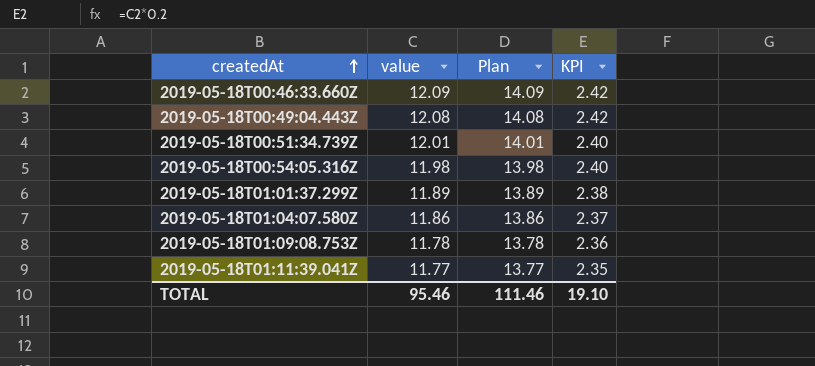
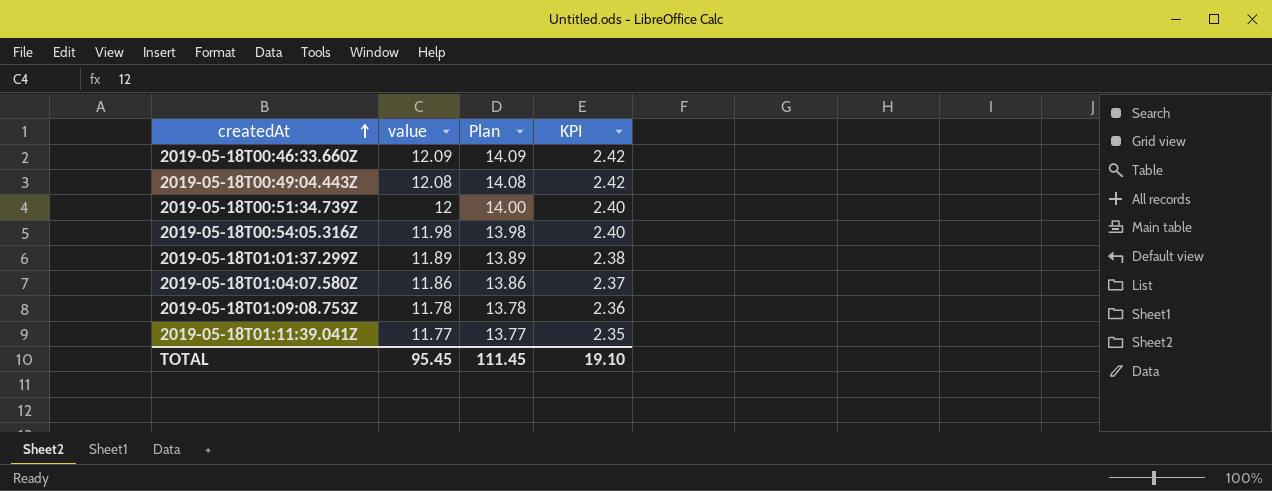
2019-05-18T00:51:34.739Z | value: 12.01 -> 12
2019-05-18T00:51:34.739Z | Plan: 14.01 -> 14.00
TOTAL | value: 95.46 -> 95.45
TOTAL | Plan: 111.46 -> 111.45

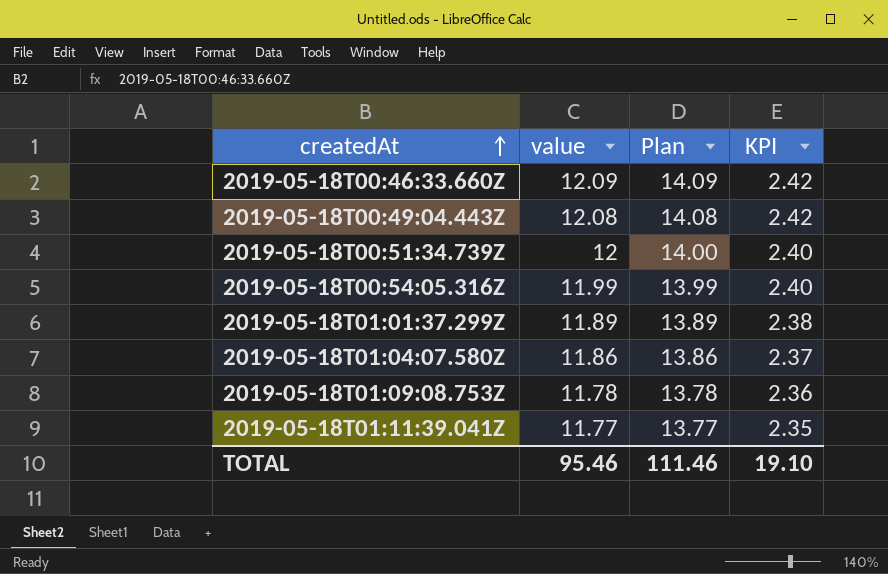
2019-05-18T00:54:05.316Z | value: 11.98 -> 11.99
2019-05-18T00:54:05.316Z | Plan: 13.98 -> 13.99
TOTAL | value: 95.45 -> 95.46
TOTAL | Plan: 111.45 -> 111.46

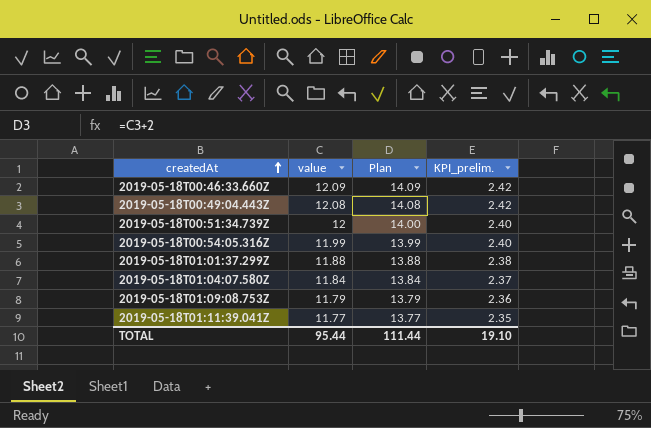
column name: KPI -> KPI_prelim.
2019-05-18T01:01:37.299Z | value: 11.89 -> 11.88
2019-05-18T01:01:37.299Z | Plan: 13.89 -> 13.88
2019-05-18T01:04:07.580Z | value: 11.86 -> 11.84
2019-05-18T01:04:07.580Z | Plan: 13.86 -> 13.84
2019-05-18T01:09:08.753Z | value: 11.78 -> 11.79
2019-05-18T01:09:08.753Z | Plan: 13.78 -> 13.79
TOTAL | value: 95.46 -> 95.44
TOTAL | Plan: 111.46 -> 111.44

